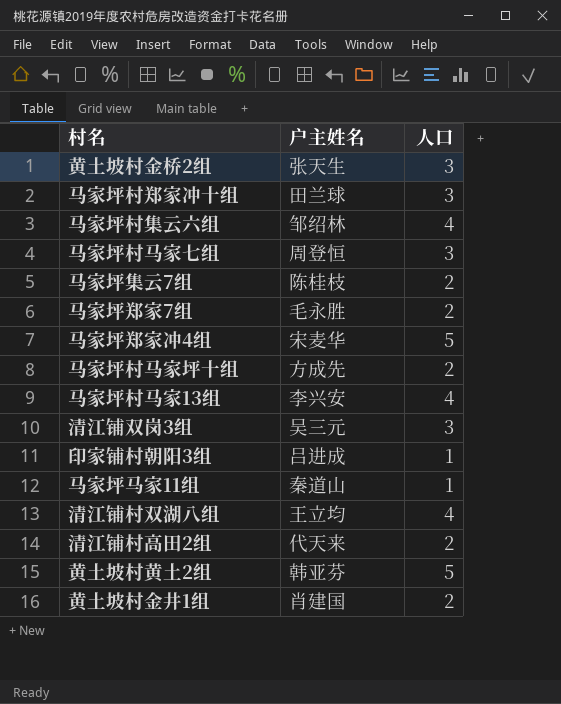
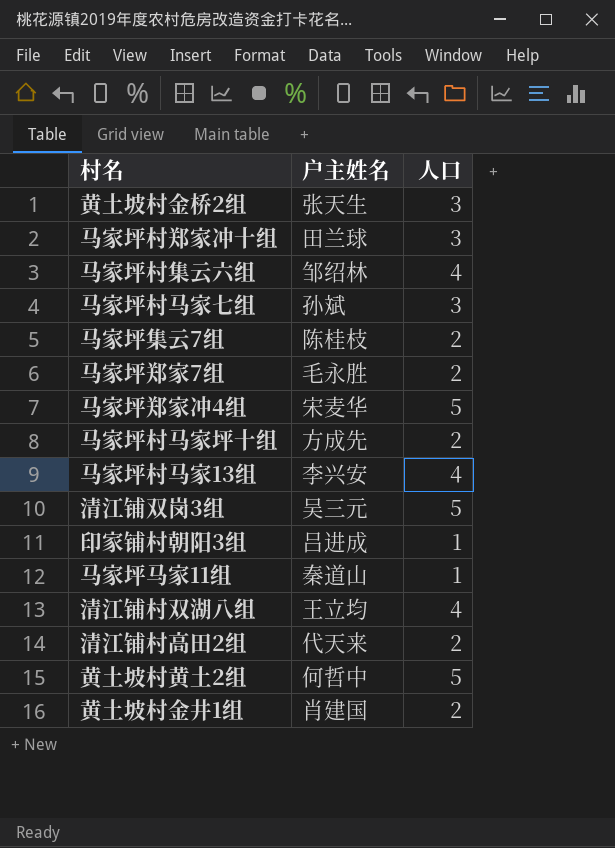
马家坪村马家七组 | 户主姓名: 周登恒 -> 孙斌
清江铺双岗3组 | 人口: 3 -> 5
黄土坡村黄土2组 | 户主姓名: 韩亚芬 -> 何哲中

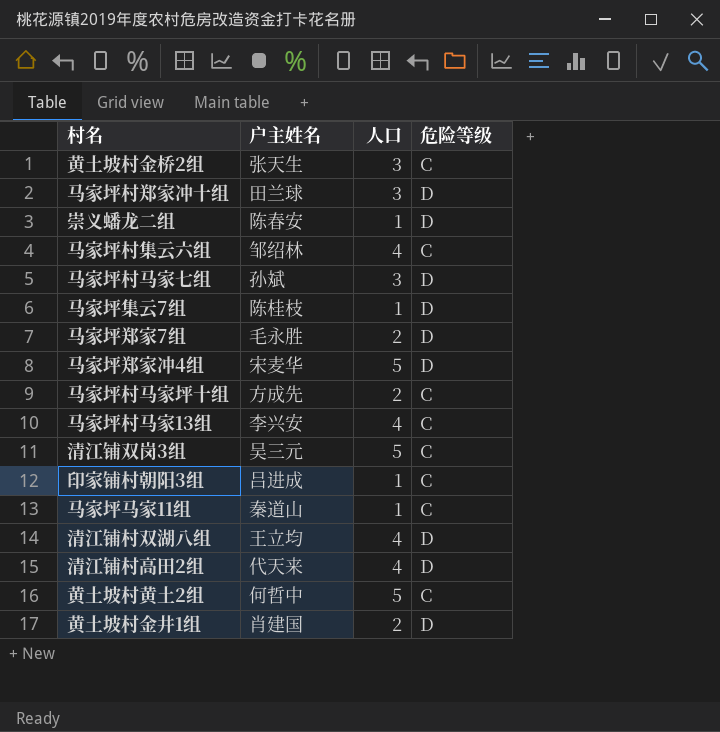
column 危险等级 | position: none -> 4
row 崇义蟠龙二组: none -> 陈春安 | 1 | D
马家坪集云7组 | 人口: 2 -> 1
清江铺村高田2组 | 人口: 2 -> 4

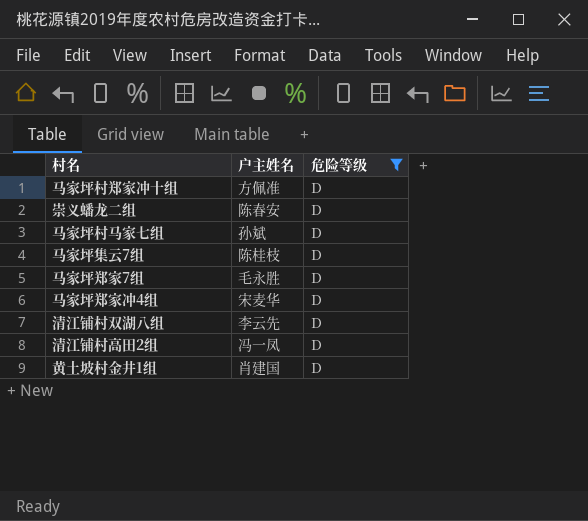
filter: none -> 危险等级 = D
column 人口 | position: 3 -> none
马家坪村郑家冲十组 | 户主姓名: 田兰球 -> 方佩准
清江铺村双湖八组 | 户主姓名: 王立均 -> 李云先
清江铺村高田2组 | 户主姓名: 代天来 -> 冯一凤

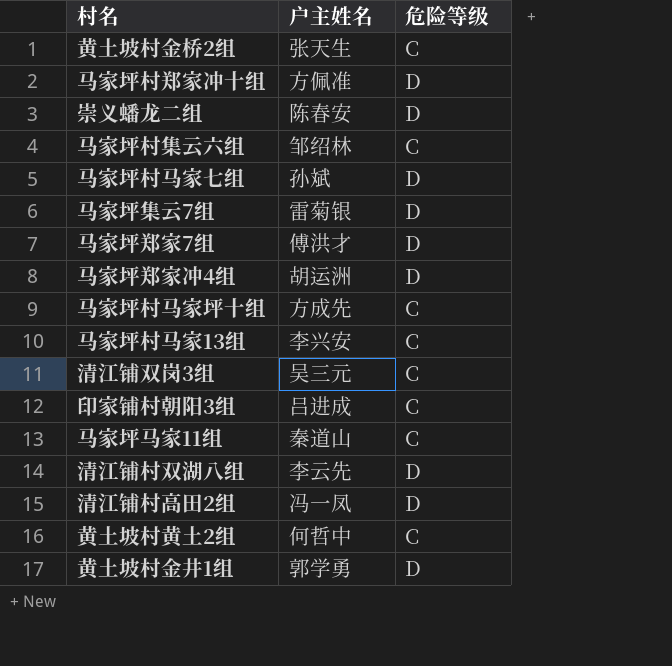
filter: 危险等级 = D -> none
马家坪集云7组 | 户主姓名: 陈桂枝 -> 雷菊银
马家坪郑家7组 | 户主姓名: 毛永胜 -> 傅洪才
马家坪郑家冲4组 | 户主姓名: 宋麦华 -> 胡运洲
黄土坡村金井1组 | 户主姓名: 肖建国 -> 郭学勇

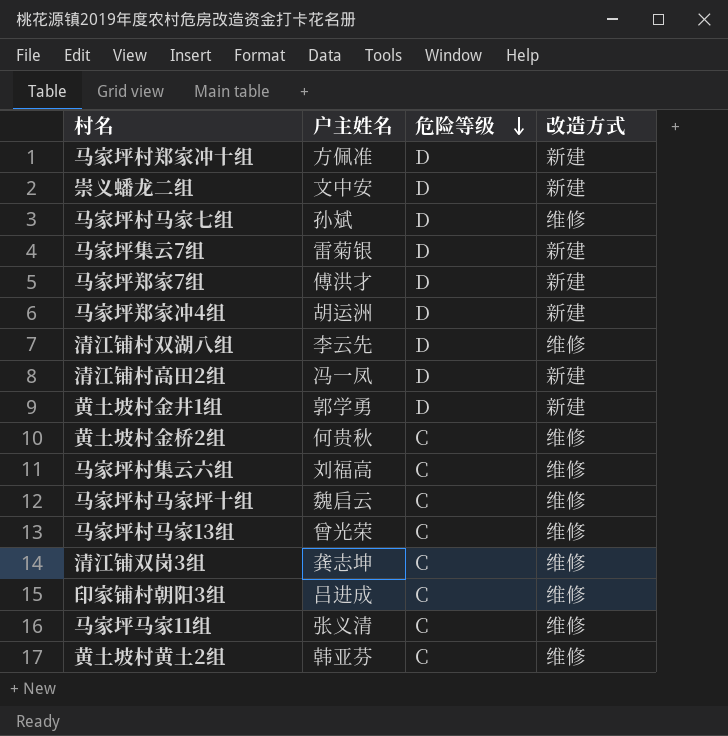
row order: none -> 危险等级 descending
column 改造方式 | position: none -> 4
崇义蟠龙二组 | 户主姓名: 陈春安 -> 文中安
黄土坡村金桥2组 | 户主姓名: 张天生 -> 何贵秋
马家坪村集云六组 | 户主姓名: 邹绍林 -> 刘福高
马家坪村马家坪十组 | 户主姓名: 方成先 -> 魏启云
马家坪村马家13组 | 户主姓名: 李兴安 -> 曾光荣
清江铺双岗3组 | 户主姓名: 吴三元 -> 龚志坤
马家坪马家11组 | 户主姓名: 秦道山 -> 张义清
黄土坡村黄土2组 | 户主姓名: 何哲中 -> 韩亚芬

